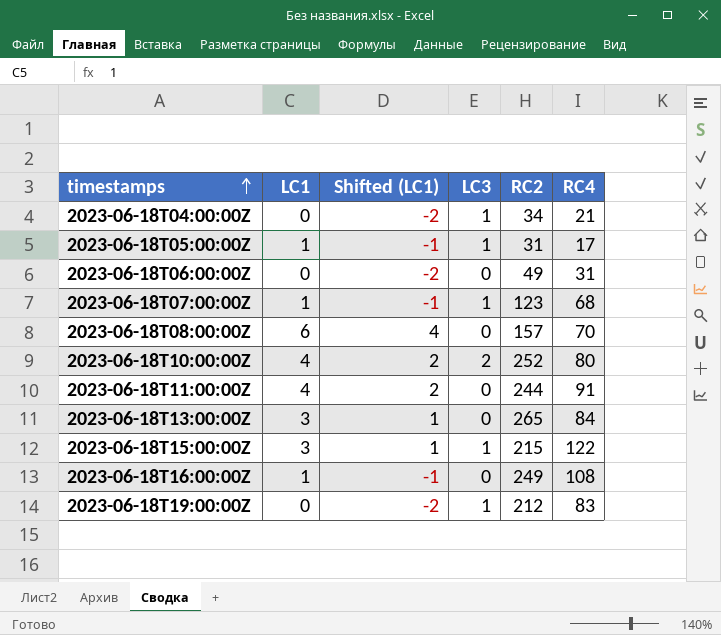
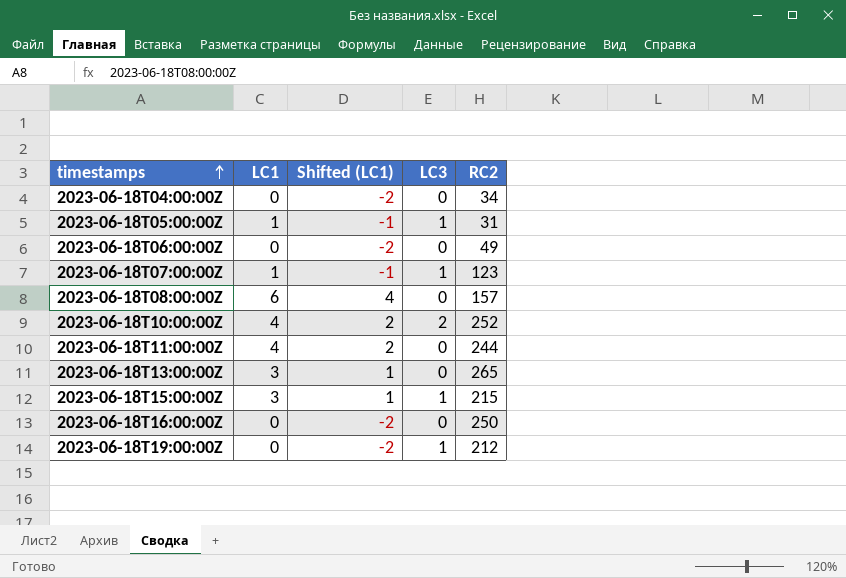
column RC4 | position: 6 -> none
2023-06-18T04:00:00Z | LC3: 1 -> 0
2023-06-18T16:00:00Z | LC1: 1 -> 0
2023-06-18T16:00:00Z | Shifted (LC1): -1 -> -2
2023-06-18T16:00:00Z | RC2: 249 -> 250

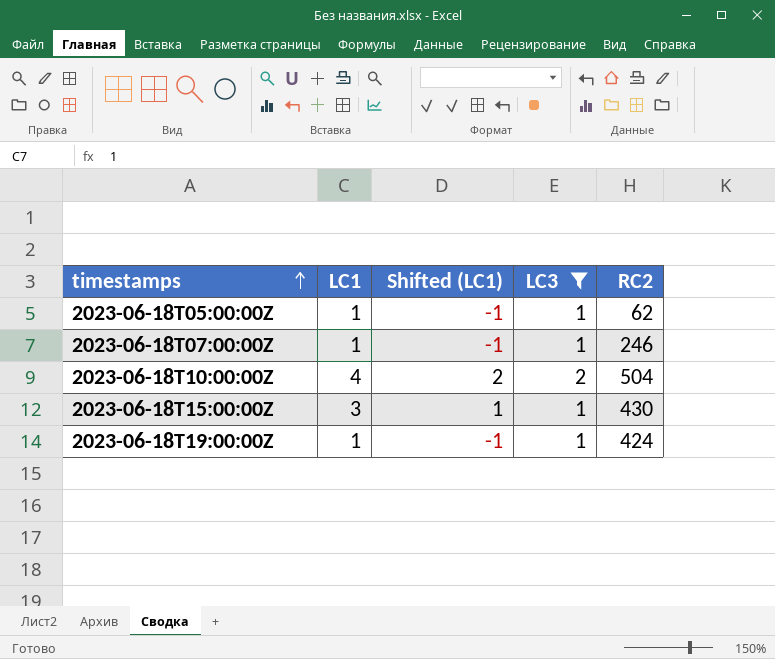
filter: none -> LC3 != 0
2023-06-18T05:00:00Z | RC2: 31 -> 62
2023-06-18T07:00:00Z | RC2: 123 -> 246
2023-06-18T10:00:00Z | RC2: 252 -> 504
2023-06-18T15:00:00Z | RC2: 215 -> 430
2023-06-18T19:00:00Z | LC1: 0 -> 1
2023-06-18T19:00:00Z | Shifted (LC1): -2 -> -1
2023-06-18T19:00:00Z | RC2: 212 -> 424

